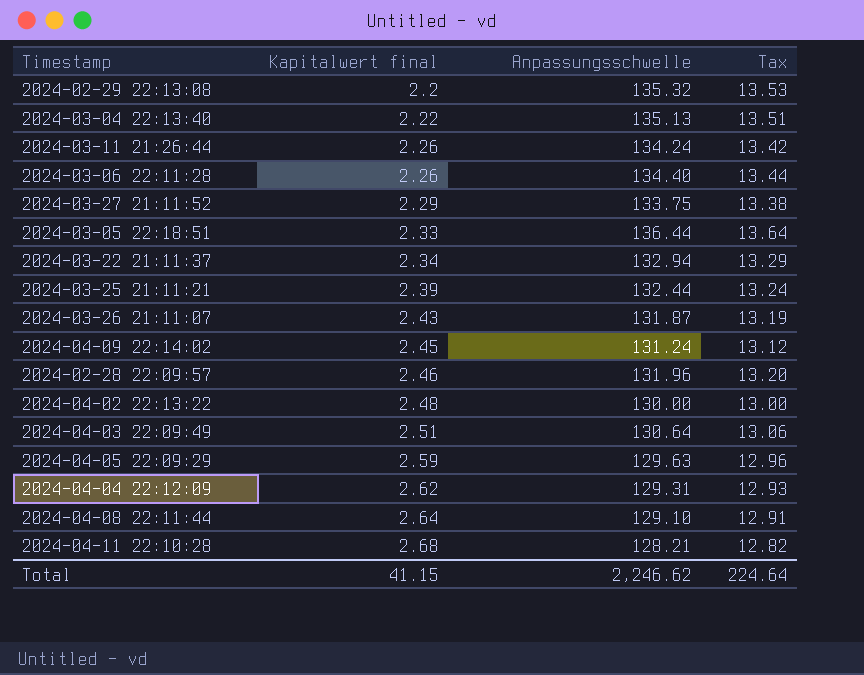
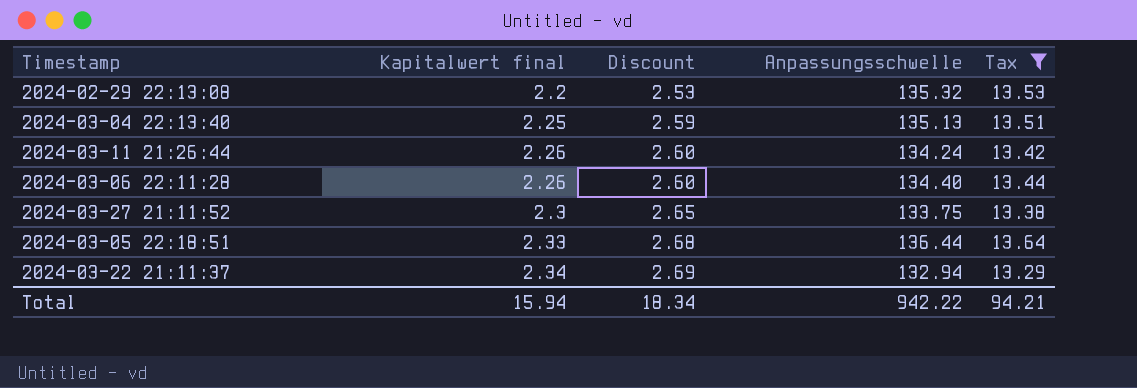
filter: none -> Tax >= 13.29
column Discount | formula: none -> [Kapitalwert final] * 1.15
2024-03-04 22:13:40 | Kapitalwert final: 2.22 -> 2.25
2024-03-27 21:11:52 | Kapitalwert final: 2.29 -> 2.3
Total | Kapitalwert final: 41.15 -> 15.94
Total | Anpassungsschwelle: 2,246.62 -> 942.22
Total | Tax: 224.64 -> 94.21

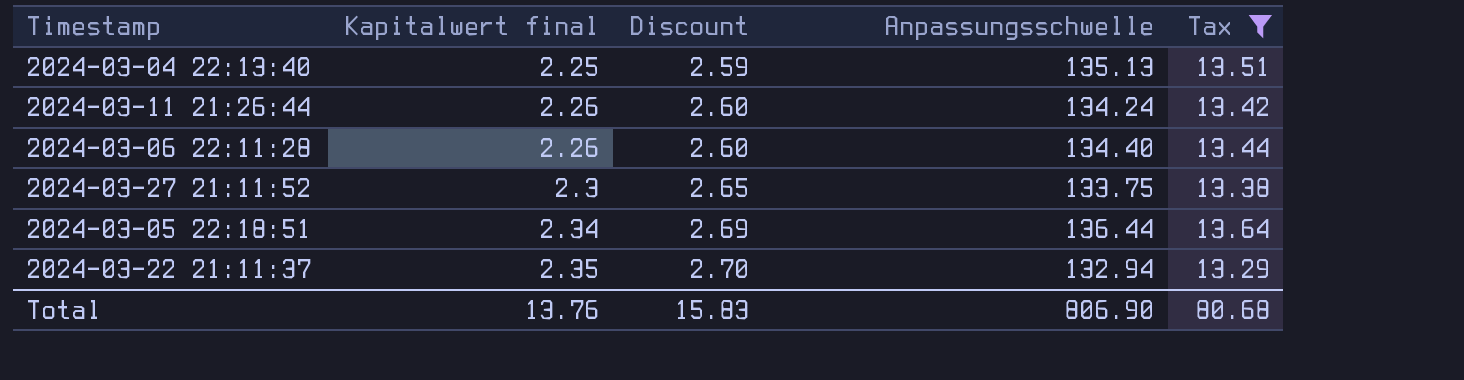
row 2024-02-29 22:13:08: 2.2 | 2.53 | 135.32 | 13.53 -> none
2024-03-05 22:18:51 | Kapitalwert final: 2.33 -> 2.34
2024-03-05 22:18:51 | Discount: 2.68 -> 2.69
2024-03-22 21:11:37 | Kapitalwert final: 2.34 -> 2.35
2024-03-22 21:11:37 | Discount: 2.69 -> 2.70
Total | Kapitalwert final: 15.94 -> 13.76
Total | Discount: 18.34 -> 15.83
Total | Anpassungsschwelle: 942.22 -> 806.90
Total | Tax: 94.21 -> 80.68

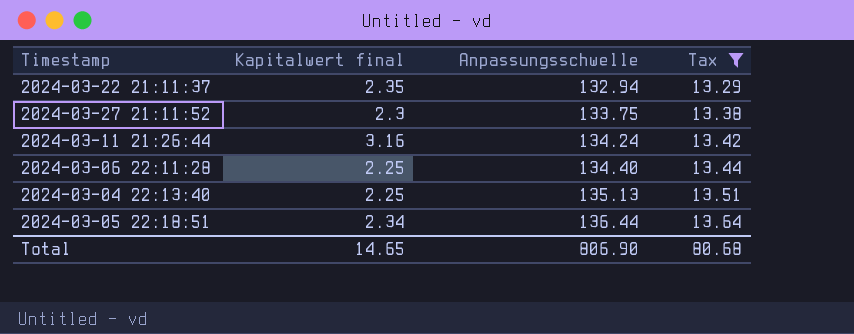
row order: Kapitalwert final ascending -> Anpassungsschwelle ascending
column Discount | formula: [Kapitalwert final] * 1.15 -> none
2024-03-11 21:26:44 | Kapitalwert final: 2.26 -> 3.16
2024-03-06 22:11:28 | Kapitalwert final: 2.26 -> 2.25
Total | Kapitalwert final: 13.76 -> 14.65

